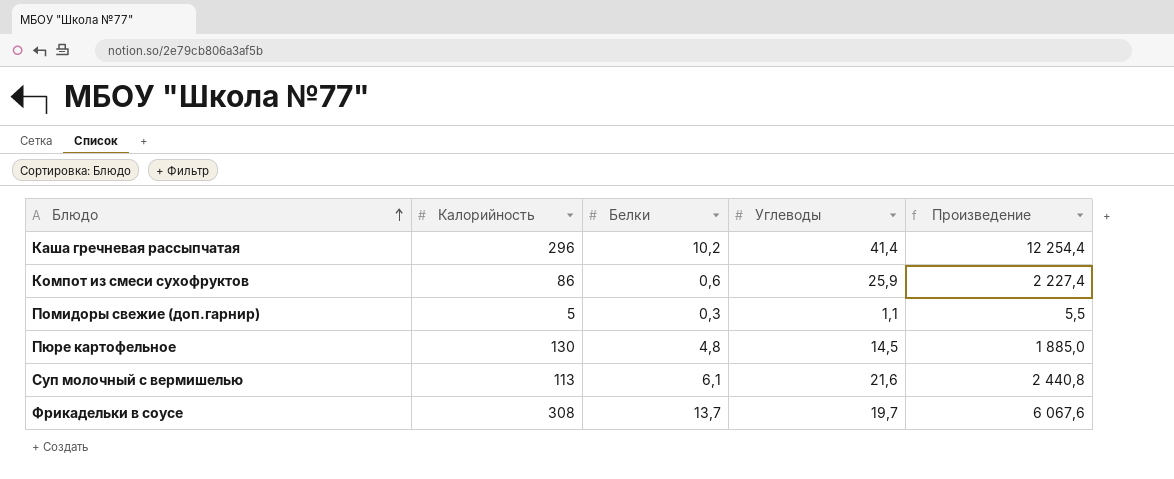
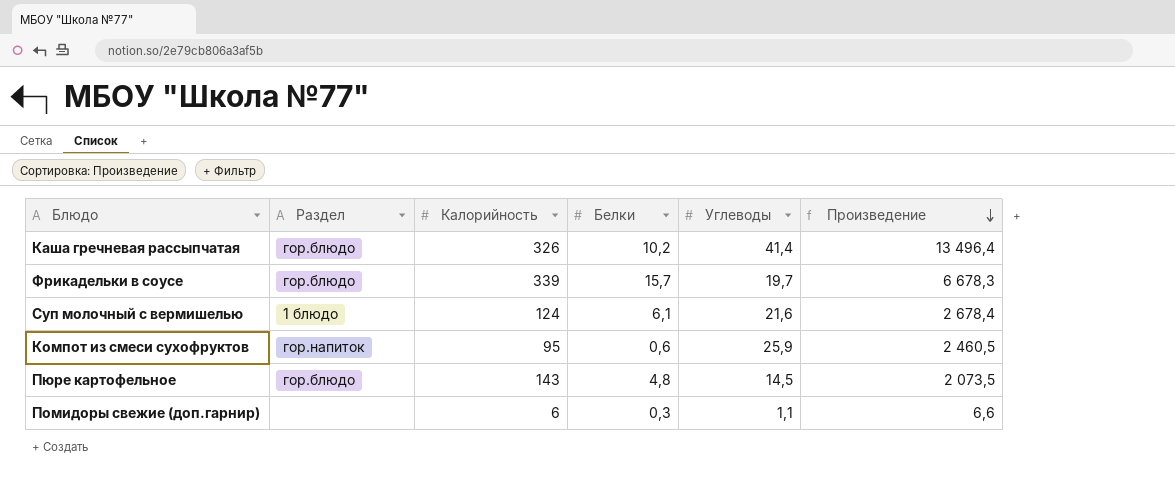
row order: Блюдо ascending -> Произведение descending
column Раздел | position: none -> 2
Каша гречневая рассыпчатая | Калорийность: 296 -> 326
Каша гречневая рассыпчатая | Произведение: 12 254,4 -> 13 496,4
Фрикадельки в соусе | Калорийность: 308 -> 339
Фрикадельки в соусе | Белки: 13,7 -> 15,7
Фрикадельки в соусе | Произведение: 6 067,6 -> 6 678,3
Суп молочный с вермишелью | Калорийность: 113 -> 124
Суп молочный с вермишелью | Произведение: 2 440,8 -> 2 678,4
Компот из смеси сухофруктов | Калорийность: 86 -> 95
Компот из смеси сухофруктов | Произведение: 2 227,4 -> 2 460,5
Пюре картофельное | Калорийность: 130 -> 143
Пюре картофельное | Произведение: 1 885,0 -> 2 073,5
Помидоры свежие (доп.гарнир) | Калорийность: 5 -> 6
Помидоры свежие (доп.гарнир) | Произведение: 5,5 -> 6,6

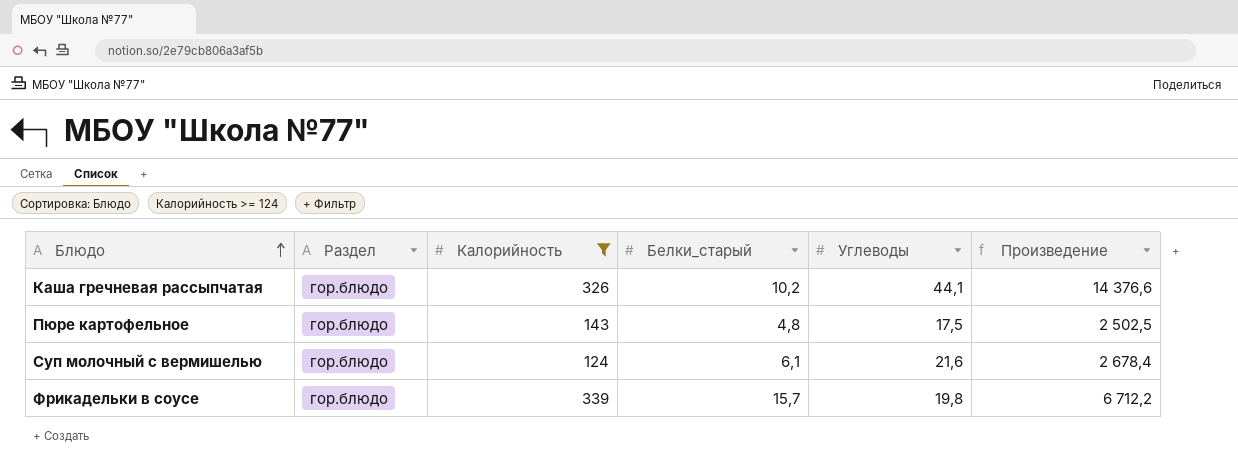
filter: none -> Калорийность >= 124
row order: Произведение descending -> Блюдо ascending
column name: Белки -> Белки_старый
Каша гречневая рассыпчатая | Углеводы: 41,4 -> 44,1
Каша гречневая рассыпчатая | Произведение: 13 496,4 -> 14 376,6
Пюре картофельное | Углеводы: 14,5 -> 17,5
Пюре картофельное | Произведение: 2 073,5 -> 2 502,5
Суп молочный с вермишелью | Раздел: 1 блюдо -> гор.блюдо
Фрикадельки в соусе | Углеводы: 19,7 -> 19,8
Фрикадельки в соусе | Произведение: 6 678,3 -> 6 712,2

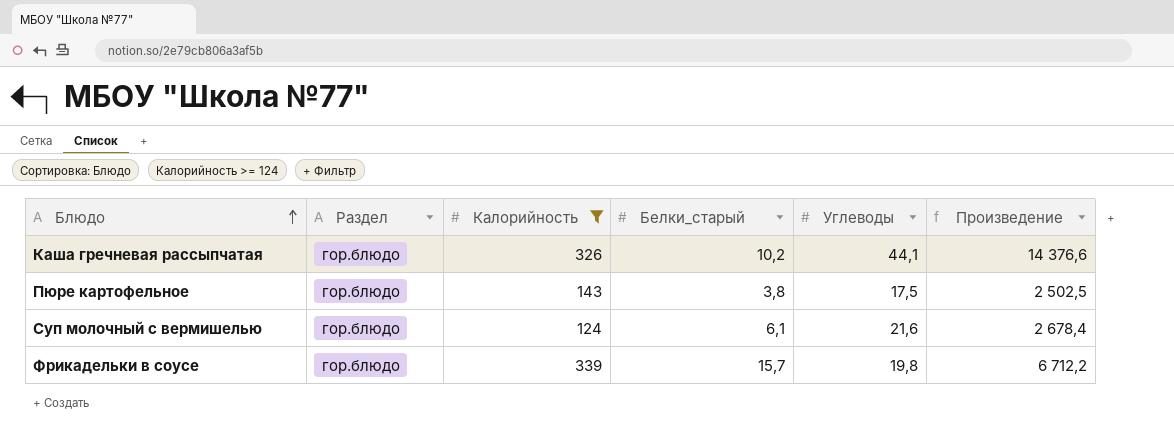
Пюре картофельное | Белки_старый: 4,8 -> 3,8

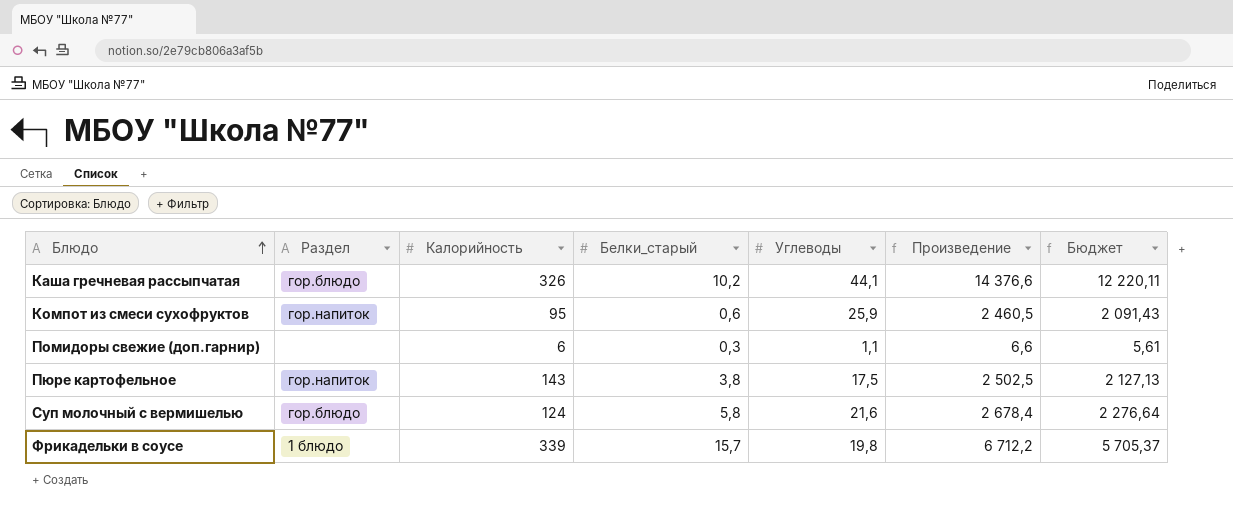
filter: Калорийность >= 124 -> none
column Бюджет | formula: none -> [Произведение] * 0,85
Пюре картофельное | Раздел: гор.блюдо -> гор.напиток
Суп молочный с вермишелью | Белки_старый: 6,1 -> 5,8
Фрикадельки в соусе | Раздел: гор.блюдо -> 1 блюдо

